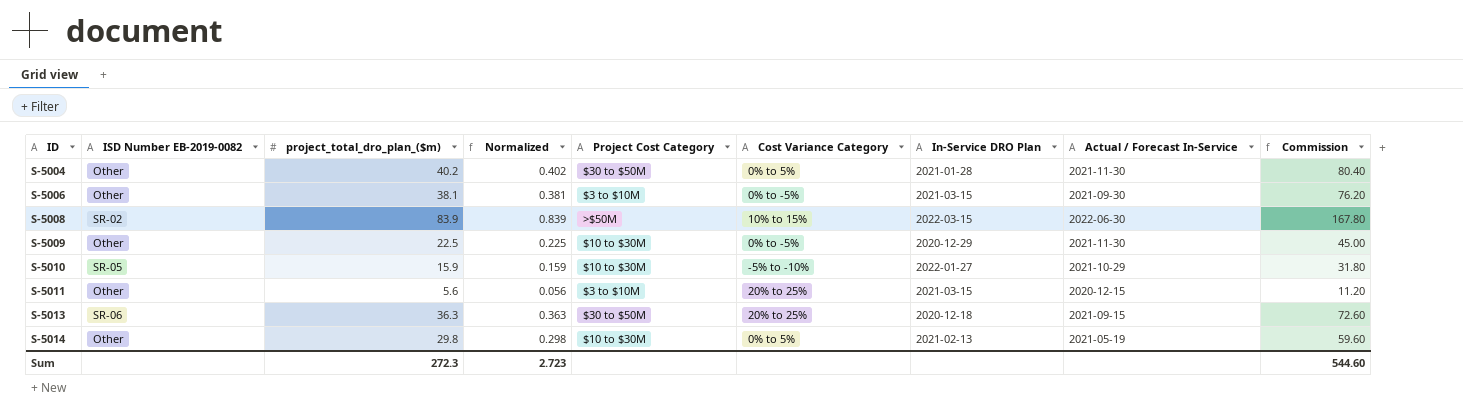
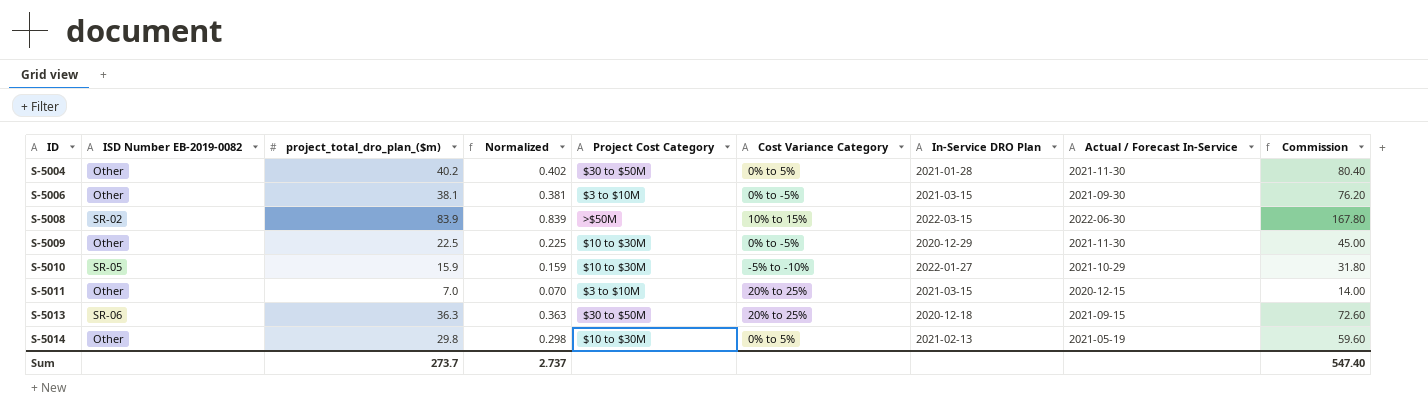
S-5011 | project_total_dro_plan_($m): 5.6 -> 7.0
S-5011 | Normalized: 0.056 -> 0.070
S-5011 | Commission: 11.20 -> 14.00
Sum | project_total_dro_plan_($m): 272.3 -> 273.7
Sum | Normalized: 2.723 -> 2.737
Sum | Commission: 544.60 -> 547.40

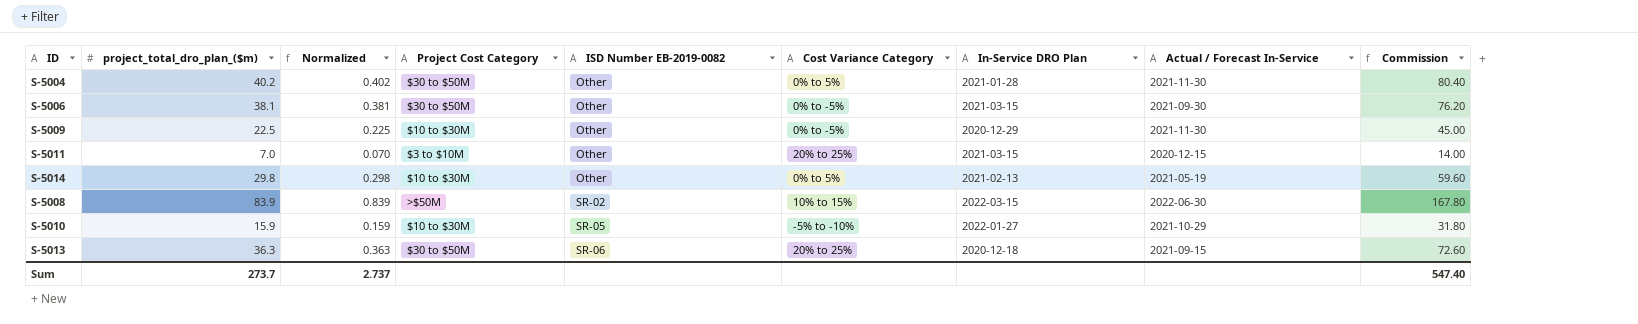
row order: ID ascending -> ISD Number EB-2019-0082 ascending
column ISD Number EB-2019-0082 | position: 2 -> 5
S-5006 | Project Cost Category: $3 to $10M -> $30 to $50M

